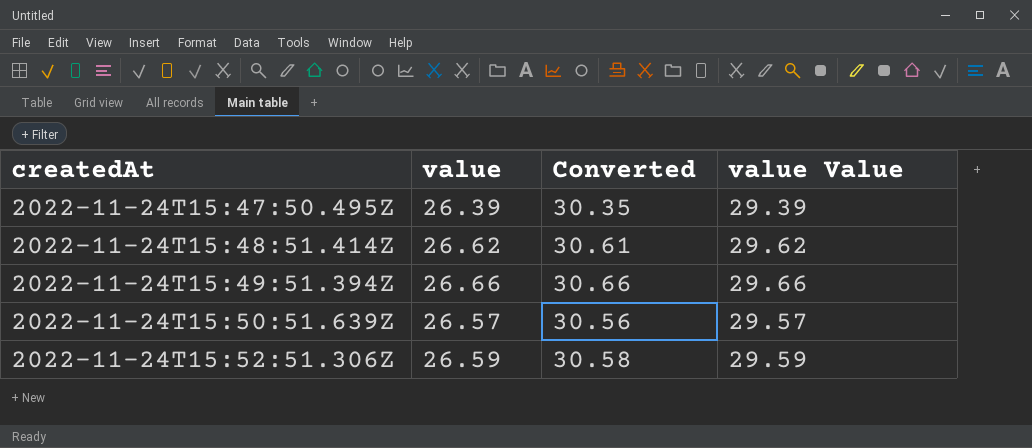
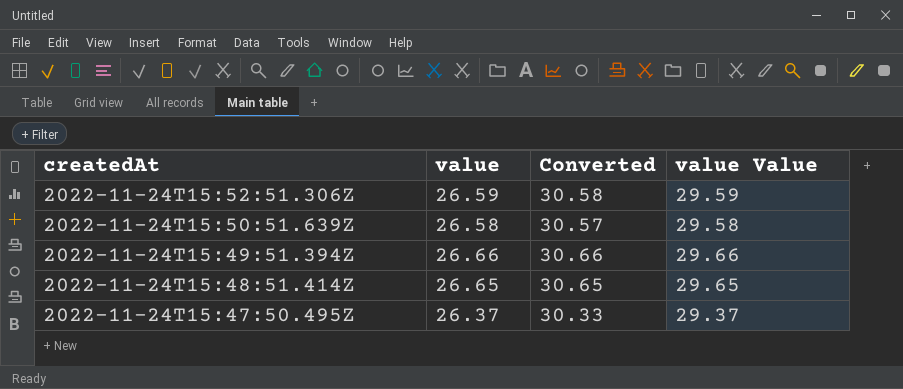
row order: createdAt ascending -> createdAt descending
2022-11-24T15:50:51.639Z | value: 26.57 -> 26.58
2022-11-24T15:50:51.639Z | Converted: 30.56 -> 30.57
2022-11-24T15:50:51.639Z | value Value: 29.57 -> 29.58
2022-11-24T15:48:51.414Z | value: 26.62 -> 26.65
2022-11-24T15:48:51.414Z | Converted: 30.61 -> 30.65
2022-11-24T15:48:51.414Z | value Value: 29.62 -> 29.65
2022-11-24T15:47:50.495Z | value: 26.39 -> 26.37
2022-11-24T15:47:50.495Z | Converted: 30.35 -> 30.33
2022-11-24T15:47:50.495Z | value Value: 29.39 -> 29.37

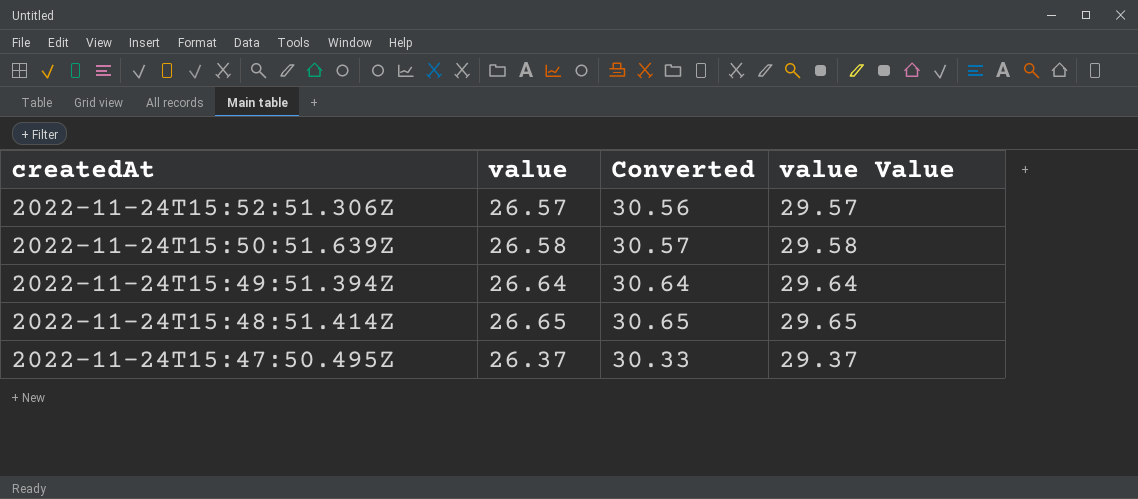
2022-11-24T15:52:51.306Z | value: 26.59 -> 26.57
2022-11-24T15:52:51.306Z | Converted: 30.58 -> 30.56
2022-11-24T15:52:51.306Z | value Value: 29.59 -> 29.57
2022-11-24T15:49:51.394Z | value: 26.66 -> 26.64
2022-11-24T15:49:51.394Z | Converted: 30.66 -> 30.64
2022-11-24T15:49:51.394Z | value Value: 29.66 -> 29.64

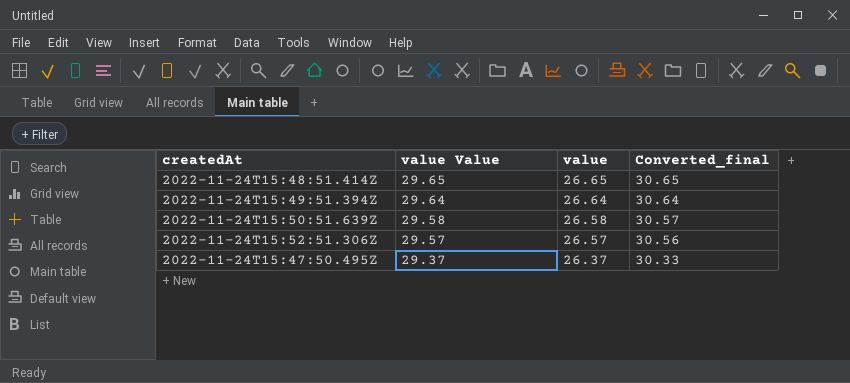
row order: createdAt descending -> value Value descending
column value Value | position: 4 -> 2
column name: Converted -> Converted_final

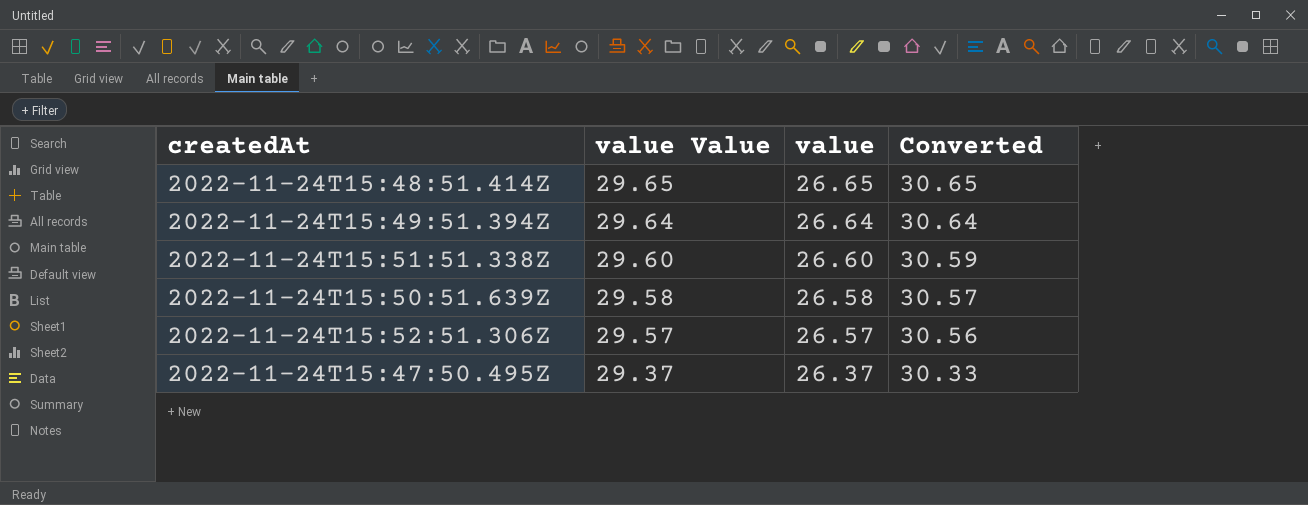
column name: Converted_final -> Converted
row 2022-11-24T15:51:51.338Z: none -> 29.60 | 26.60 | 30.59

